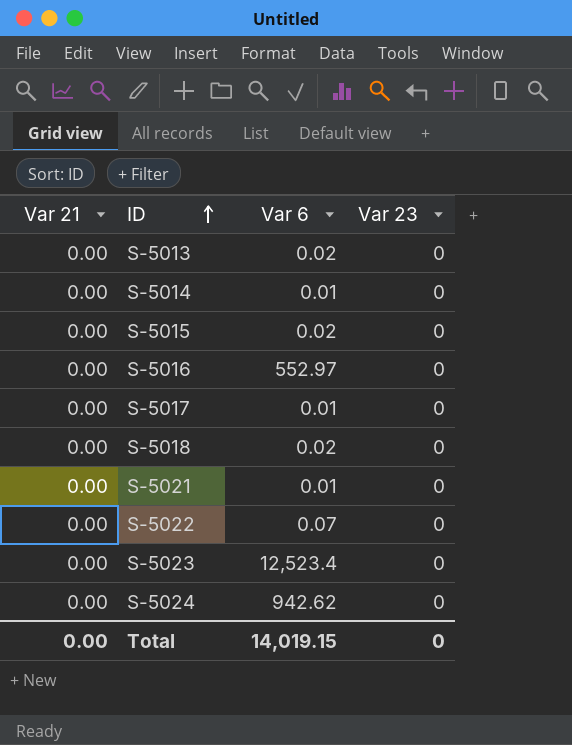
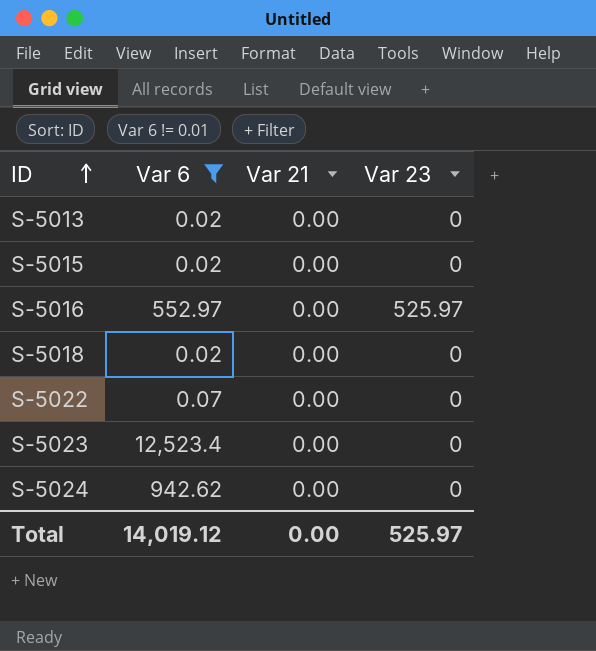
filter: none -> Var 6 != 0.01
column Var 21 | position: 1 -> 3
S-5016 | Var 23: 0 -> 525.97
Total | Var 6: 14,019.15 -> 14,019.12
Total | Var 23: 0 -> 525.97

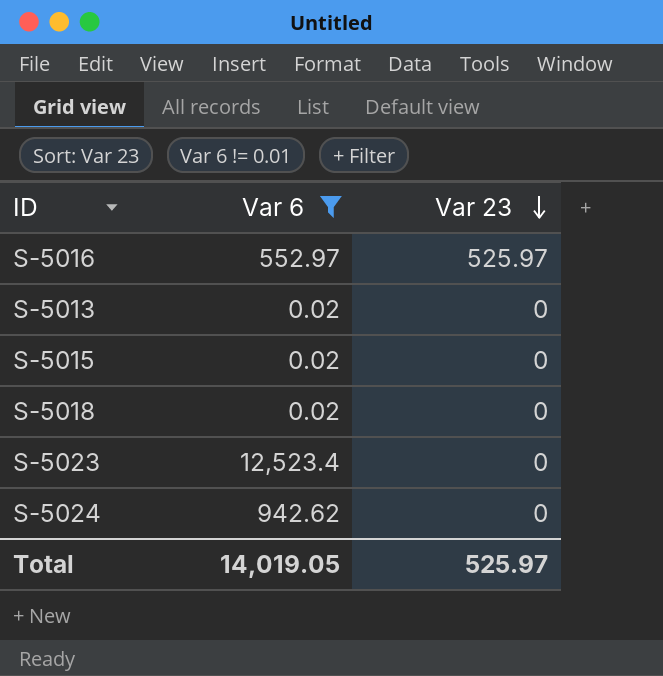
row order: ID ascending -> Var 23 descending
column Var 21 | position: 3 -> none
row S-5022: 0.07 | 0.00 | 0 -> none
Total | Var 6: 14,019.12 -> 14,019.05

